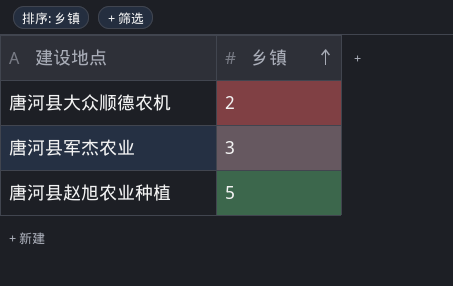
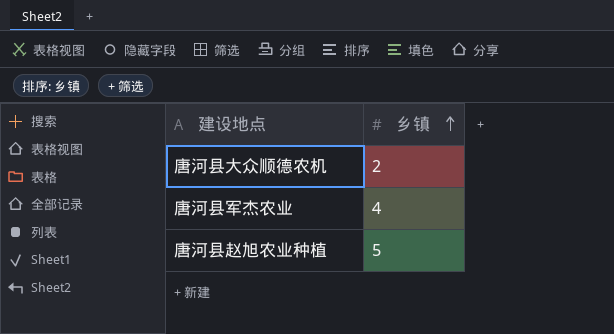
唐河县军杰农业 | 乡镇: 3 -> 4

